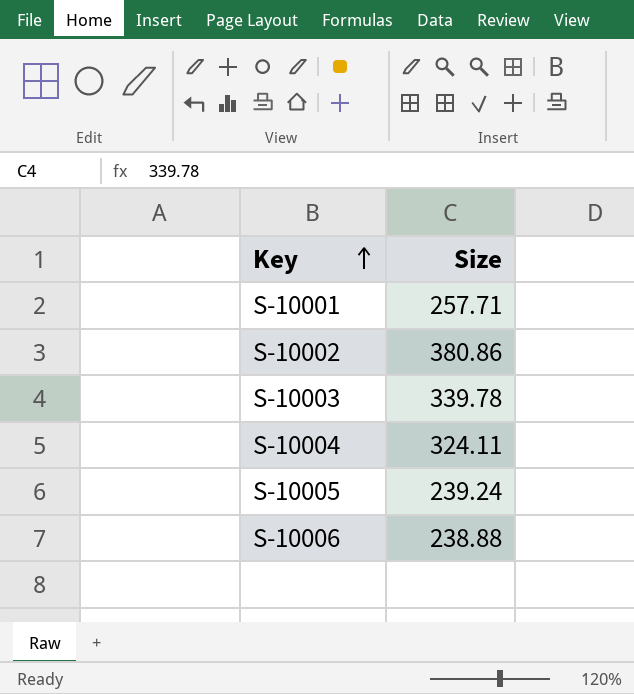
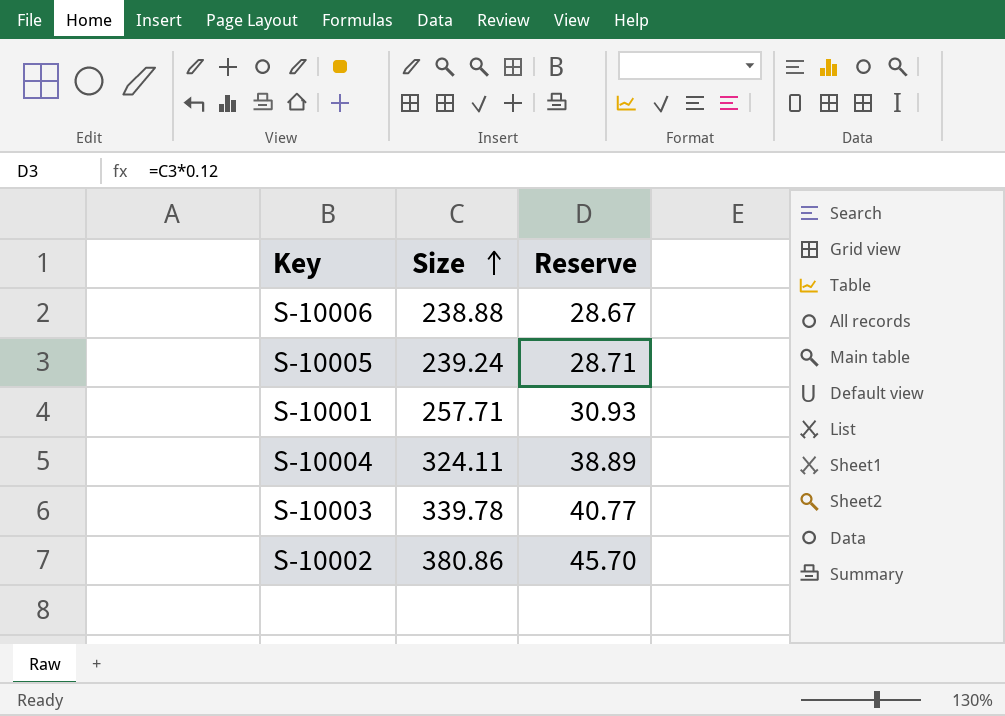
row order: Key ascending -> Size ascending
column Reserve | formula: none -> [Size] * 0.12

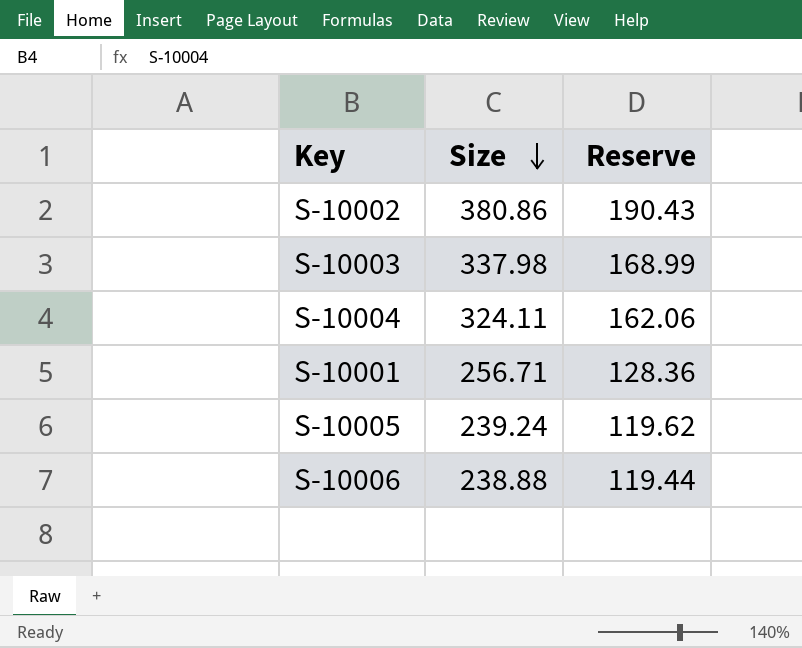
row order: Size ascending -> Size descending
column Reserve | formula: [Size] * 0.12 -> [Size] * 0.5
S-10003 | Size: 339.78 -> 337.98
S-10001 | Size: 257.71 -> 256.71

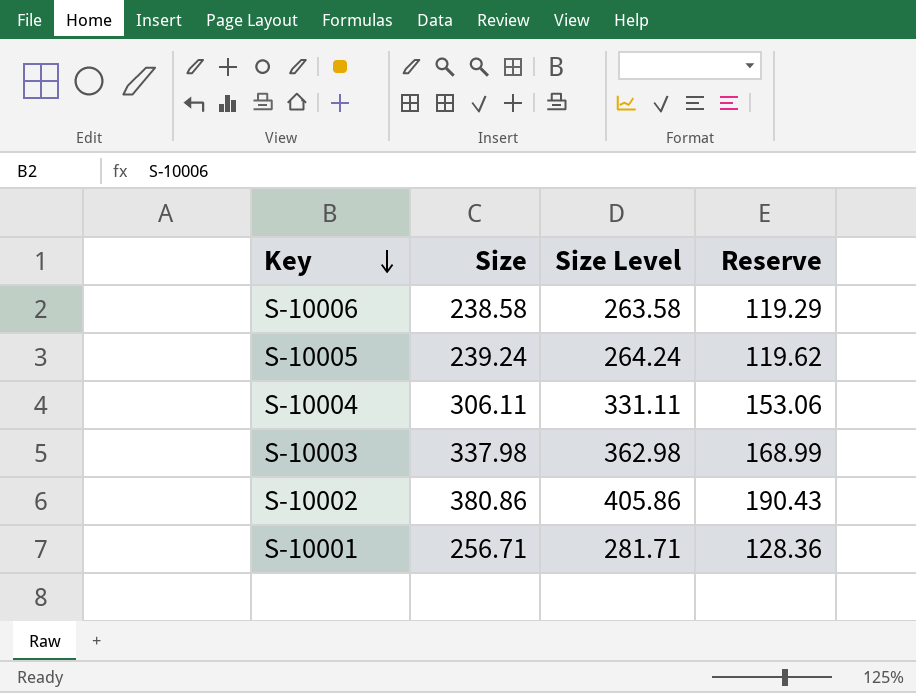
row order: Size descending -> Key descending
column Size Level | formula: none -> [Size] + 25
S-10006 | Size: 238.88 -> 238.58
S-10006 | Reserve: 119.44 -> 119.29
S-10004 | Size: 324.11 -> 306.11
S-10004 | Reserve: 162.06 -> 153.06

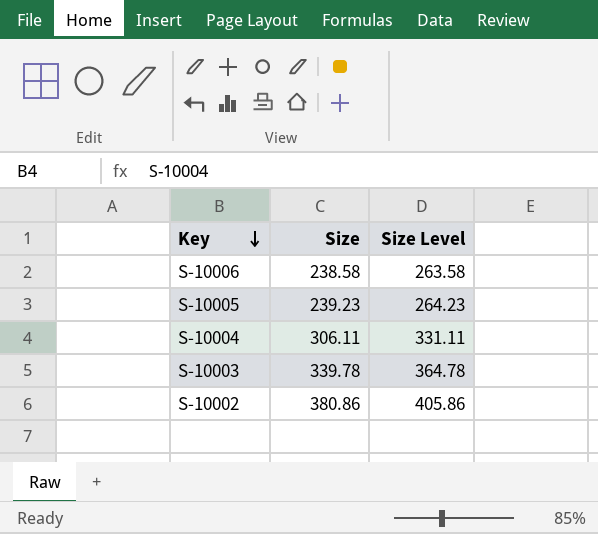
column Reserve | formula: [Size] * 0.5 -> none
row S-10001: 256.71 | 281.71 | 128.36 -> none
S-10005 | Size: 239.24 -> 239.23
S-10005 | Size Level: 264.24 -> 264.23
S-10003 | Size: 337.98 -> 339.78
S-10003 | Size Level: 362.98 -> 364.78

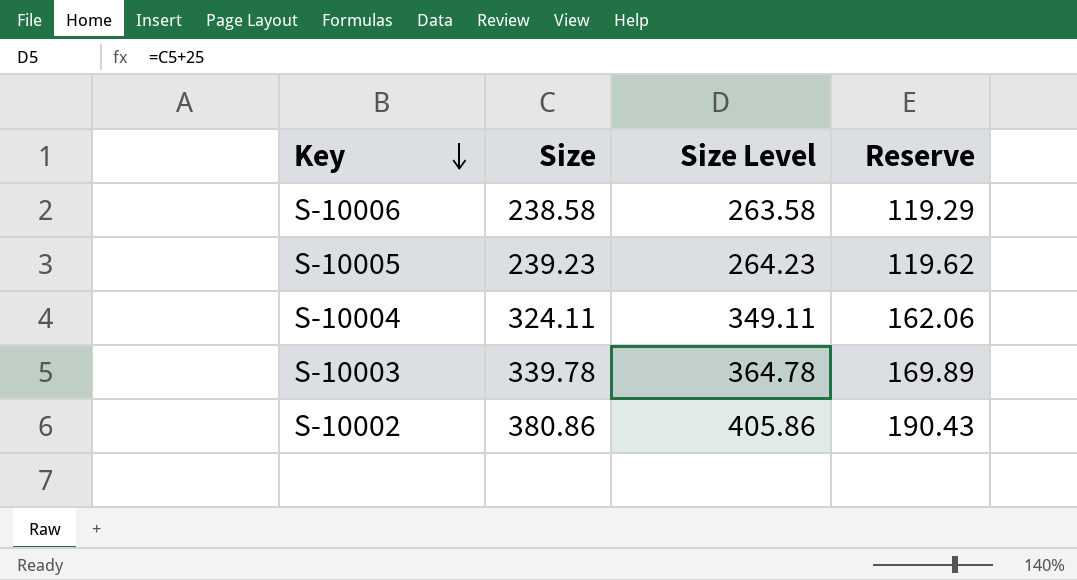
column Reserve | formula: none -> [Size] * 0.5
S-10004 | Size: 306.11 -> 324.11
S-10004 | Size Level: 331.11 -> 349.11

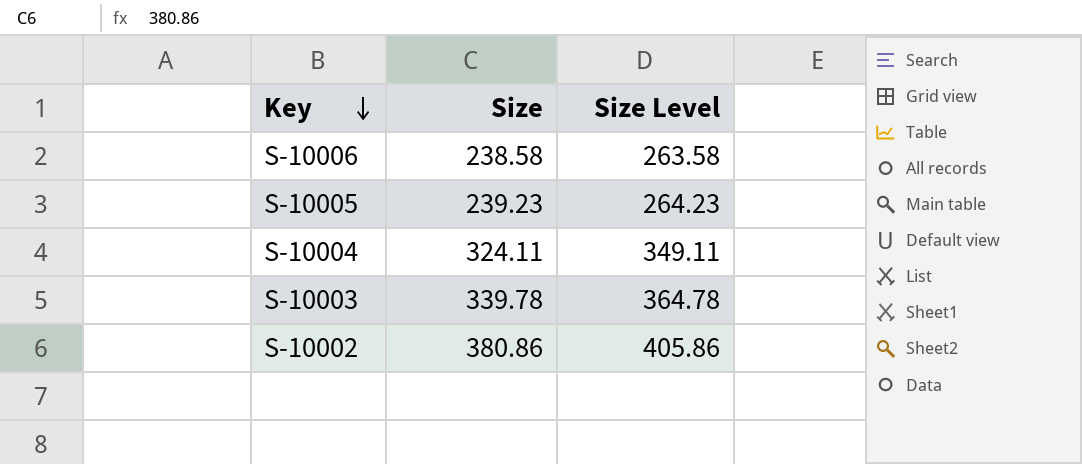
column Reserve | formula: [Size] * 0.5 -> none

